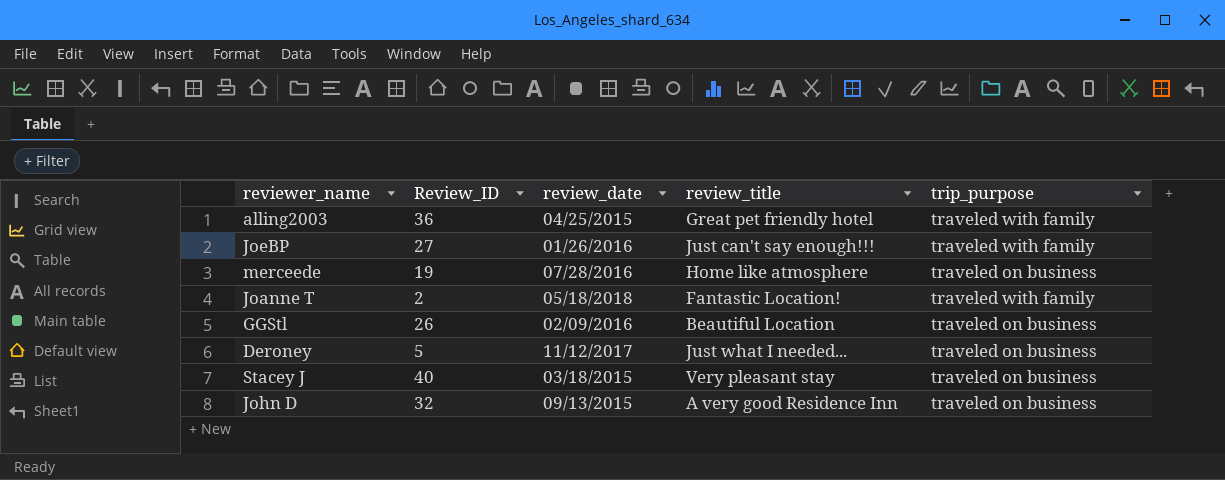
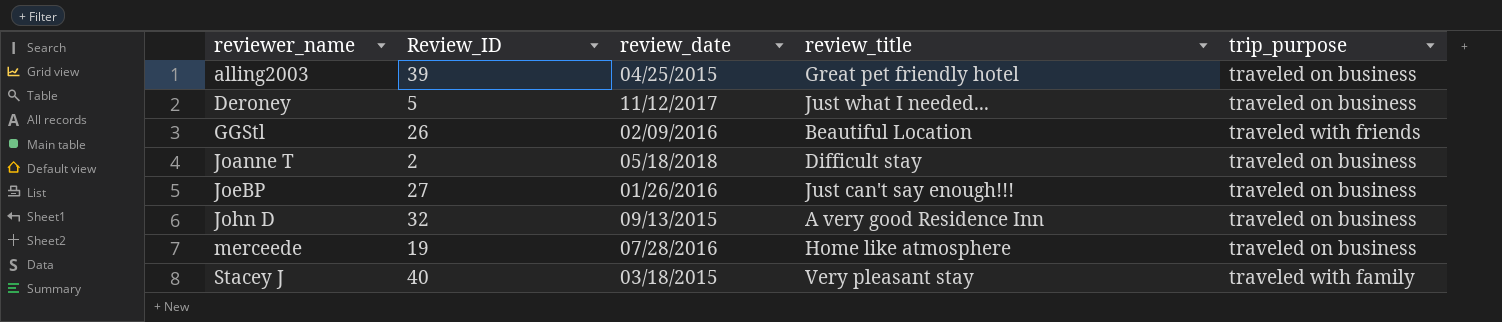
row order: none -> reviewer_name ascending
alling2003 | Review_ID: 36 -> 39
alling2003 | trip_purpose: traveled with family -> traveled on business
GGStl | trip_purpose: traveled on business -> traveled with friends
Joanne T | review_title: Fantastic Location! -> Difficult stay
Joanne T | trip_purpose: traveled with family -> traveled on business
JoeBP | trip_purpose: traveled with family -> traveled on business
Stacey J | trip_purpose: traveled on business -> traveled with family

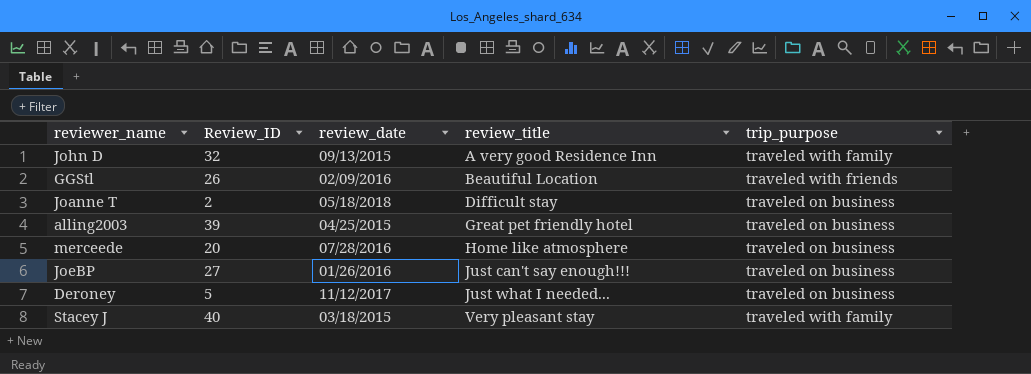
row order: reviewer_name ascending -> review_title ascending
John D | trip_purpose: traveled on business -> traveled with family
merceede | Review_ID: 19 -> 20

